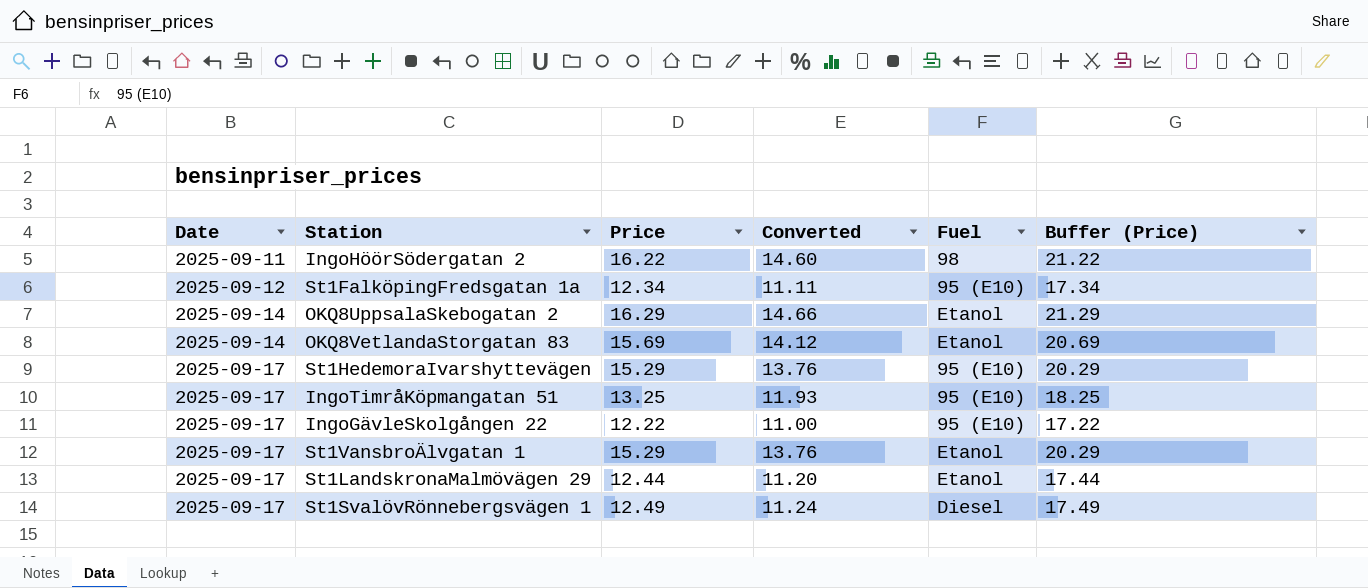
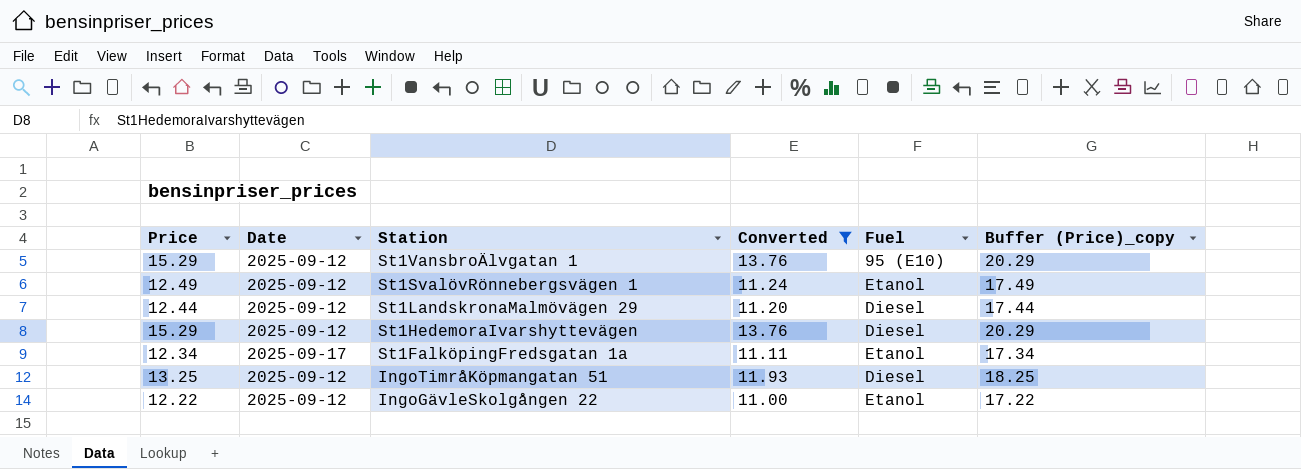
filter: none -> Converted <= 13.76
row order: Date ascending -> Station descending
column Price | position: 3 -> 1
column name: Buffer (Price) -> Buffer (Price)_copy
St1VansbroÄlvgatan 1 | Date: 2025-09-17 -> 2025-09-12
St1VansbroÄlvgatan 1 | Fuel: Etanol -> 95 (E10)
St1SvalövRönnebergsvägen 1 | Date: 2025-09-17 -> 2025-09-12
St1SvalövRönnebergsvägen 1 | Fuel: Diesel -> Etanol
St1LandskronaMalmövägen 29 | Date: 2025-09-17 -> 2025-09-12
St1LandskronaMalmövägen 29 | Fuel: Etanol -> Diesel
St1HedemoraIvarshyttevägen | Date: 2025-09-17 -> 2025-09-12
St1HedemoraIvarshyttevägen | Fuel: 95 (E10) -> Diesel
St1FalköpingFredsgatan 1a | Date: 2025-09-12 -> 2025-09-17
St1FalköpingFredsgatan 1a | Fuel: 95 (E10) -> Etanol
IngoTimråKöpmangatan 51 | Date: 2025-09-17 -> 2025-09-12
IngoTimråKöpmangatan 51 | Fuel: 95 (E10) -> Diesel
IngoGävleSkolgången 22 | Date: 2025-09-17 -> 2025-09-12
IngoGävleSkolgången 22 | Fuel: 95 (E10) -> Etanol

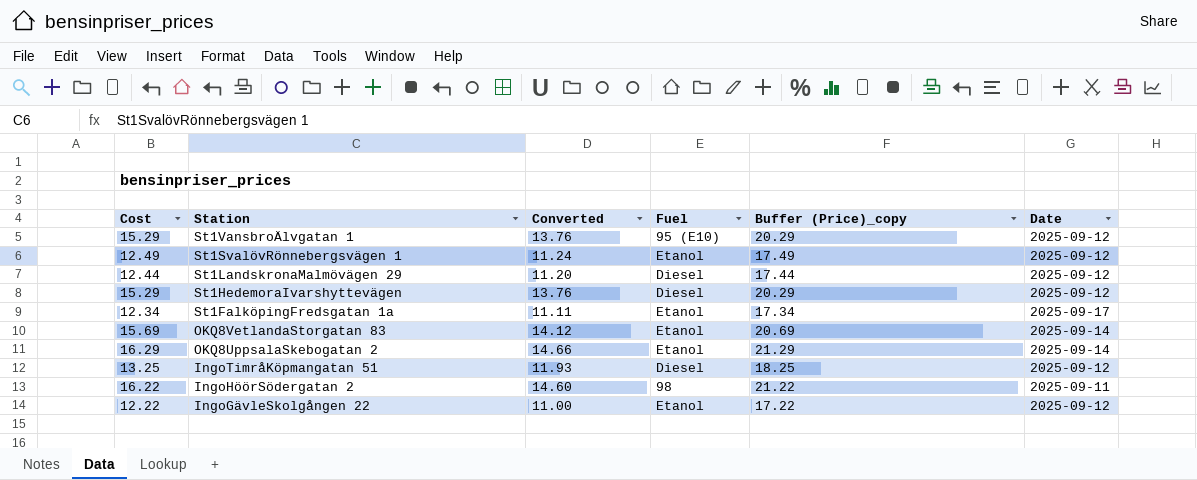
filter: Converted <= 13.76 -> none
column name: Price -> Cost
column Date | position: 2 -> 6

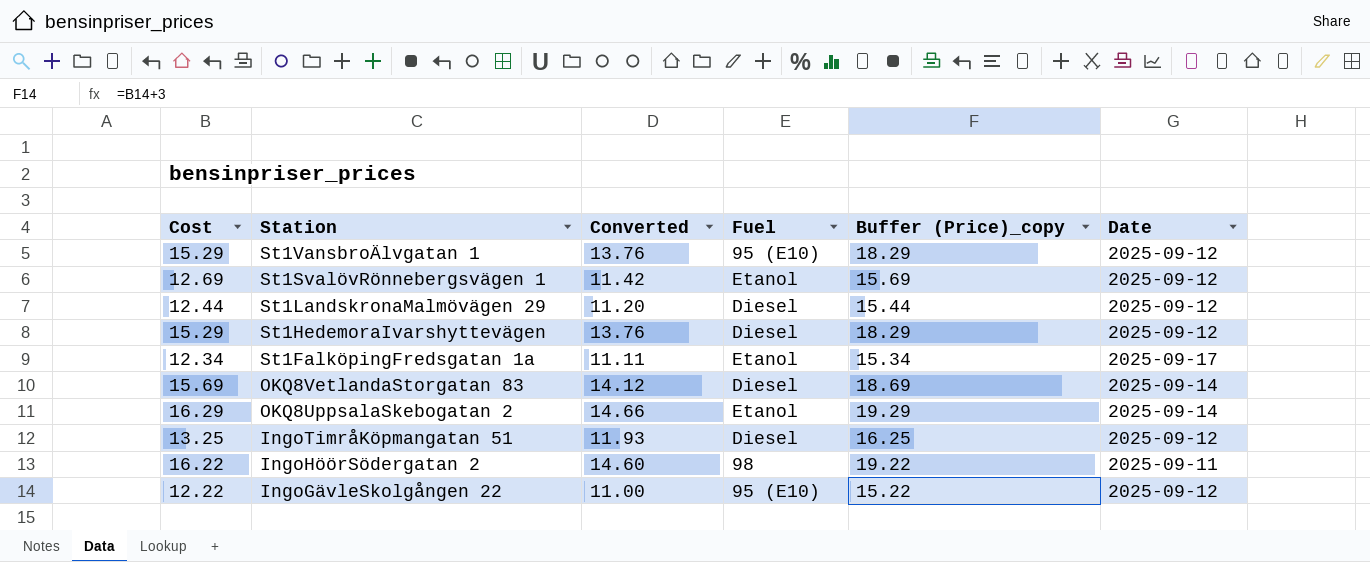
column Buffer (Price)_copy | formula: [Cost] + 5 -> [Cost] + 3
St1SvalövRönnebergsvägen 1 | Cost: 12.49 -> 12.69
St1SvalövRönnebergsvägen 1 | Converted: 11.24 -> 11.42
OKQ8VetlandaStorgatan 83 | Fuel: Etanol -> Diesel
IngoGävleSkolgången 22 | Fuel: Etanol -> 95 (E10)

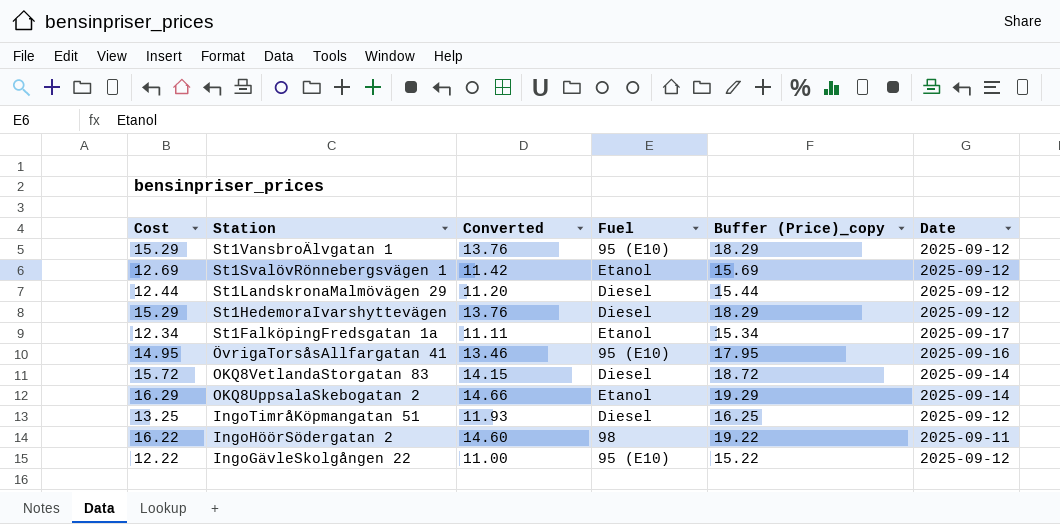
row ÖvrigaTorsåsAllfargatan 41: none -> 14.95 | 13.46 | 95 (E10) | 17.95 | 2025-09-16
OKQ8VetlandaStorgatan 83 | Cost: 15.69 -> 15.72
OKQ8VetlandaStorgatan 83 | Converted: 14.12 -> 14.15
OKQ8VetlandaStorgatan 83 | Buffer (Price)_copy: 18.69 -> 18.72

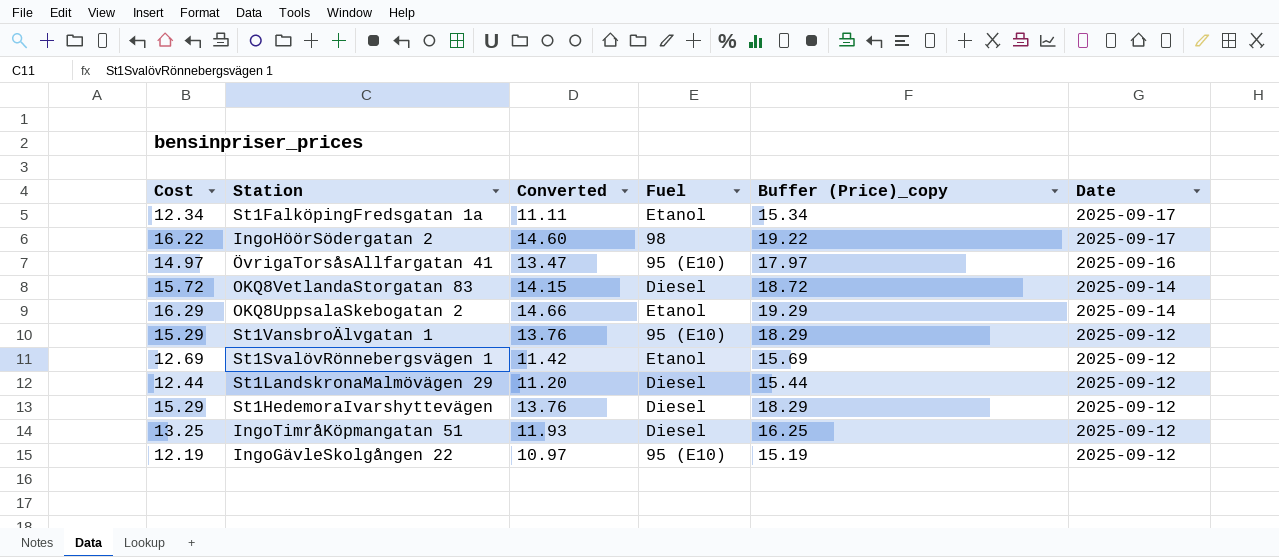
row order: Station descending -> Date descending
IngoHöörSödergatan 2 | Date: 2025-09-11 -> 2025-09-17
ÖvrigaTorsåsAllfargatan 41 | Cost: 14.95 -> 14.97
ÖvrigaTorsåsAllfargatan 41 | Converted: 13.46 -> 13.47
ÖvrigaTorsåsAllfargatan 41 | Buffer (Price)_copy: 17.95 -> 17.97
IngoGävleSkolgången 22 | Cost: 12.22 -> 12.19
IngoGävleSkolgången 22 | Converted: 11.00 -> 10.97
IngoGävleSkolgången 22 | Buffer (Price)_copy: 15.22 -> 15.19

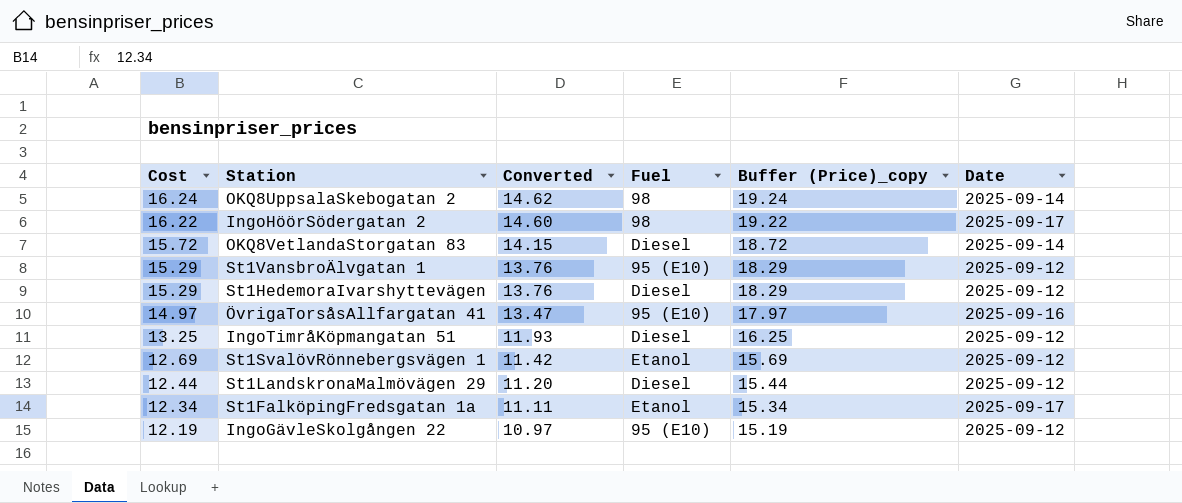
row order: Date descending -> Cost descending
OKQ8UppsalaSkebogatan 2 | Cost: 16.29 -> 16.24
OKQ8UppsalaSkebogatan 2 | Converted: 14.66 -> 14.62
OKQ8UppsalaSkebogatan 2 | Fuel: Etanol -> 98
OKQ8UppsalaSkebogatan 2 | Buffer (Price)_copy: 19.29 -> 19.24

